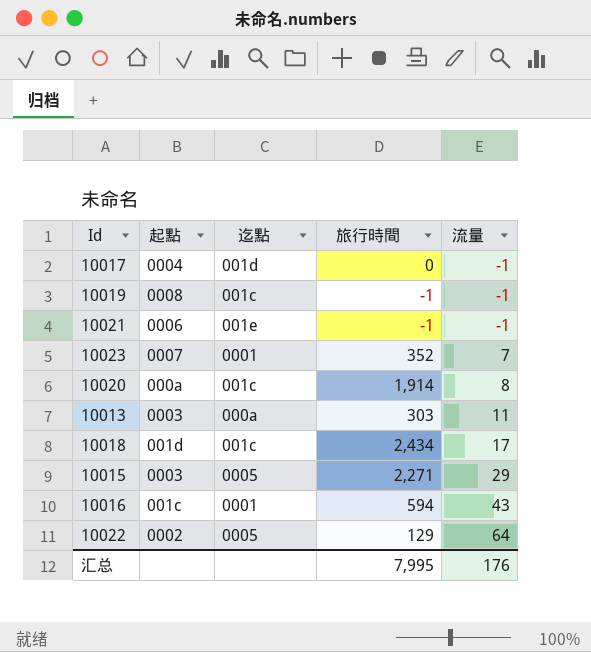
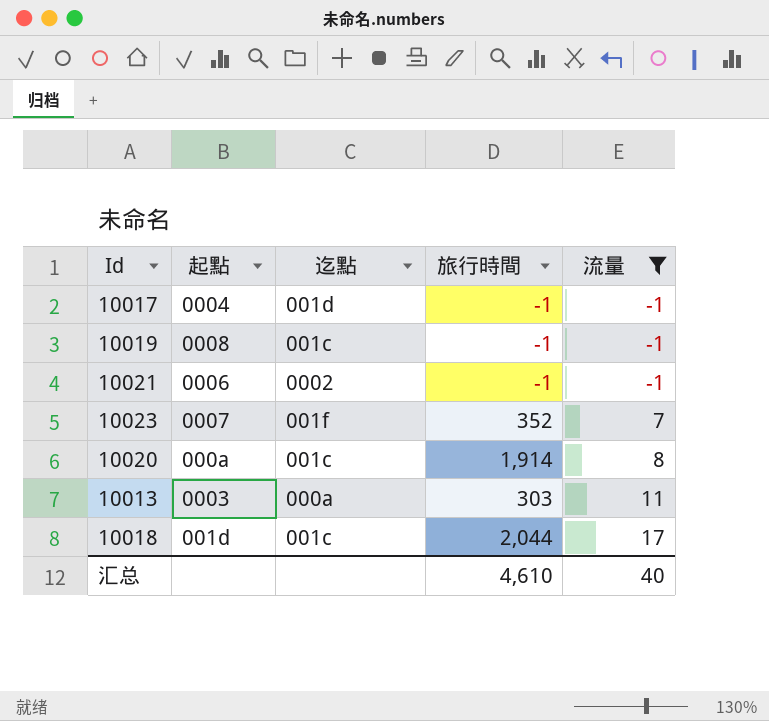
filter: none -> 流量 <= 17
10017 | 旅行時間: 0 -> -1
10021 | 迄點: 001e -> 0002
10023 | 迄點: 0001 -> 001f
10018 | 旅行時間: 2,434 -> 2,044
汇总 | 旅行時間: 7,995 -> 4,610
汇总 | 流量: 176 -> 40

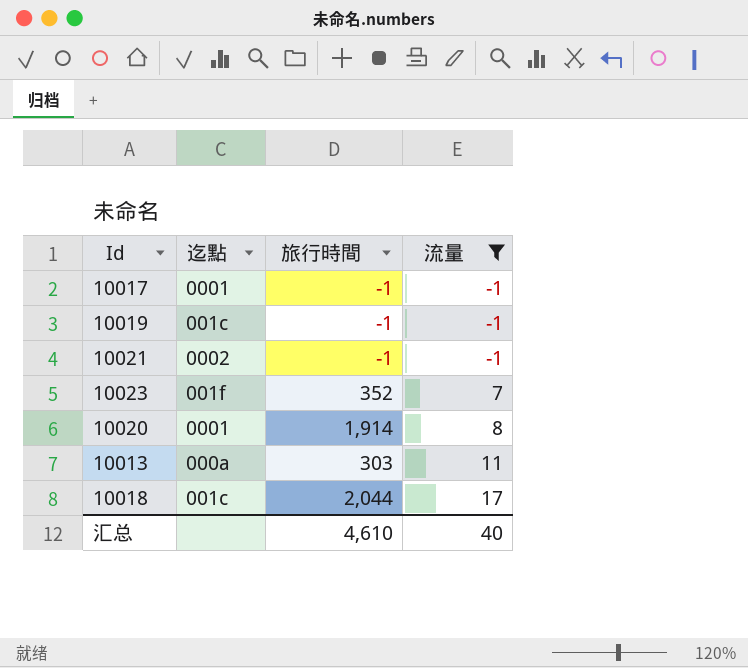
column 起點 | position: 2 -> none
10017 | 迄點: 001d -> 0001
10020 | 迄點: 001c -> 0001

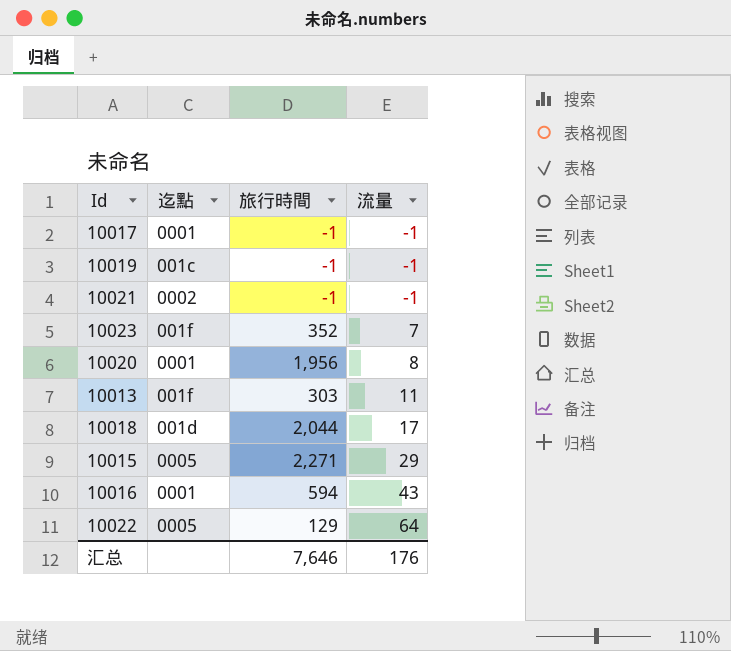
filter: 流量 <= 17 -> none
10020 | 旅行時間: 1,914 -> 1,956
10013 | 迄點: 000a -> 001f
10018 | 迄點: 001c -> 001d
汇总 | 旅行時間: 4,610 -> 7,646
汇总 | 流量: 40 -> 176

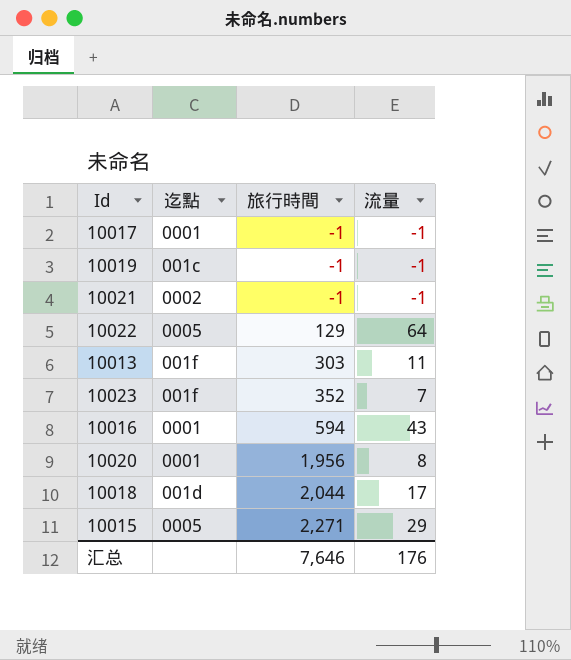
row order: 流量 ascending -> 旅行時間 ascending

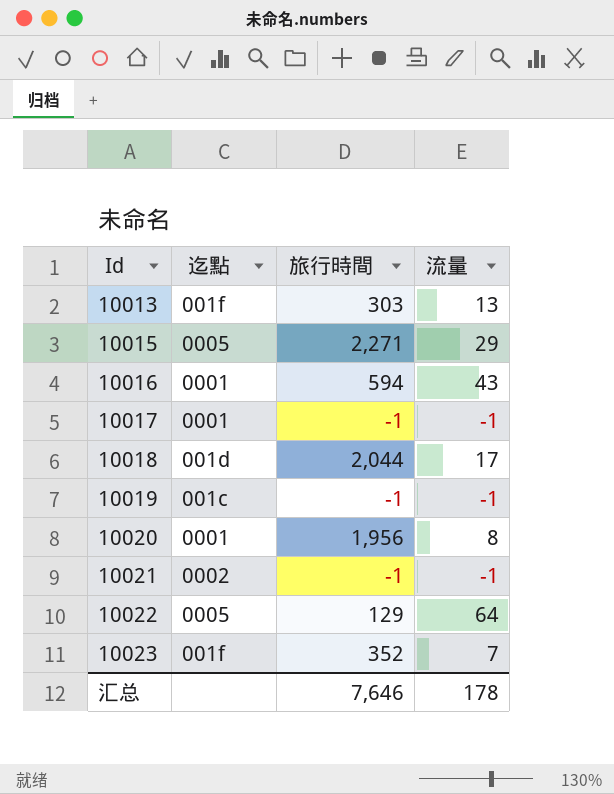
row order: 旅行時間 ascending -> Id ascending
10013 | 流量: 11 -> 13
汇总 | 流量: 176 -> 178

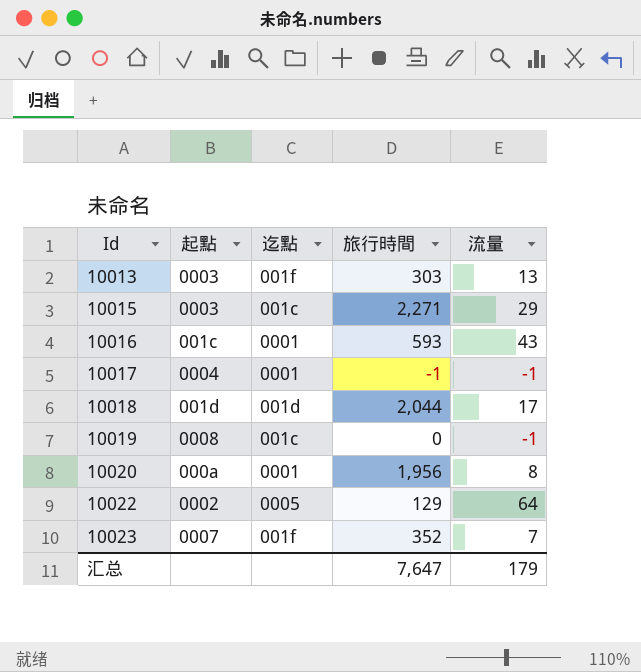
column 起點 | position: none -> 2
row 10021: 0002 | -1 | -1 -> none
10015 | 迄點: 0005 -> 001c
10016 | 旅行時間: 594 -> 593
10019 | 旅行時間: -1 -> 0
汇总 | 旅行時間: 7,646 -> 7,647
汇总 | 流量: 178 -> 179

